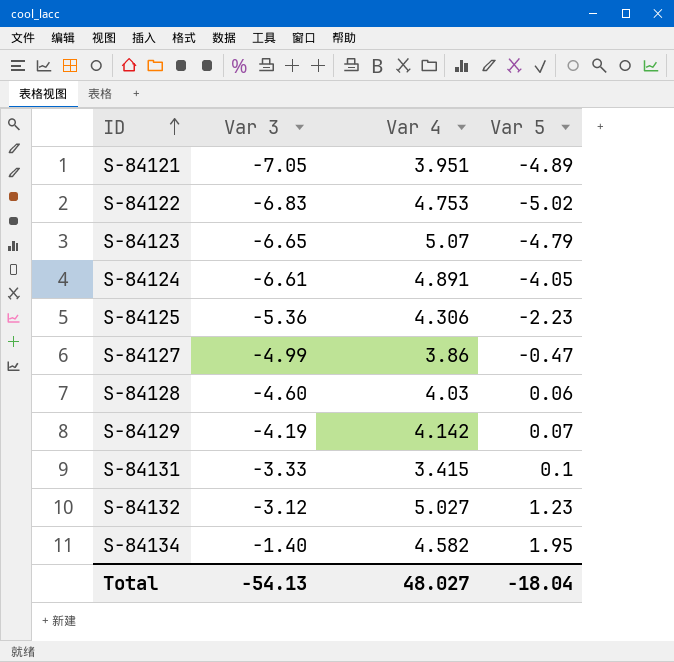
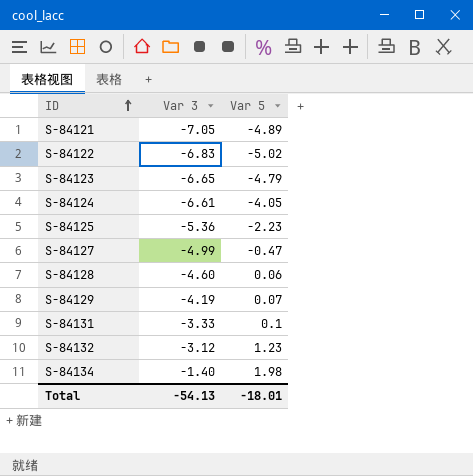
column Var 4 | position: 3 -> none
S-84134 | Var 5: 1.95 -> 1.98
Total | Var 5: -18.04 -> -18.01

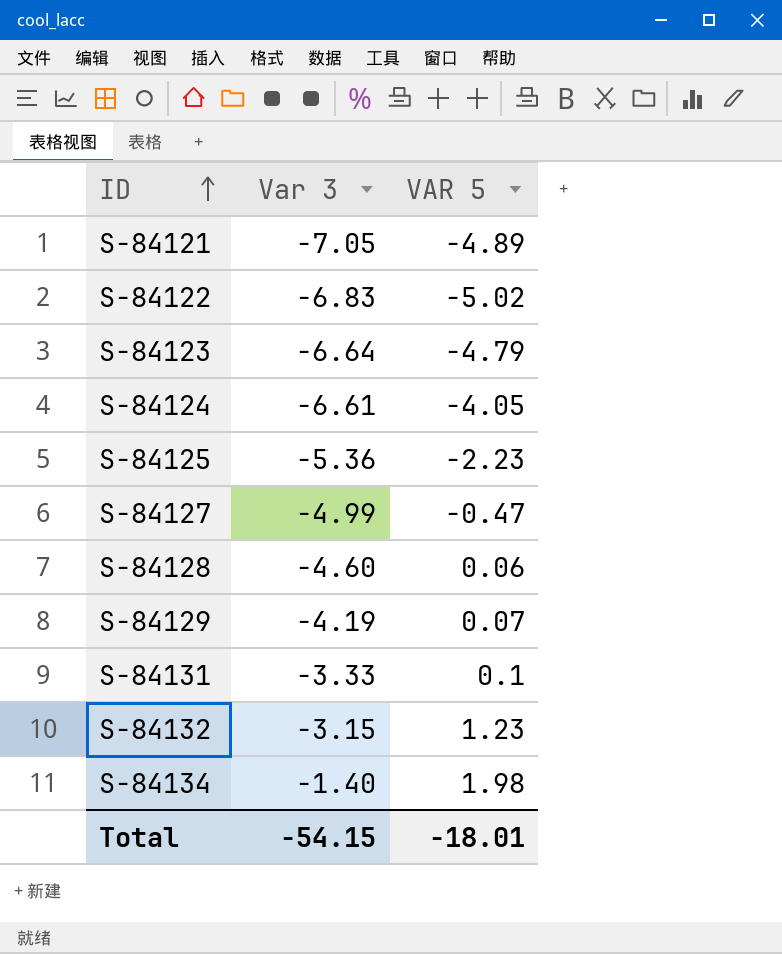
column name: Var 5 -> VAR 5
S-84123 | Var 3: -6.65 -> -6.64
S-84132 | Var 3: -3.12 -> -3.15
Total | Var 3: -54.13 -> -54.15

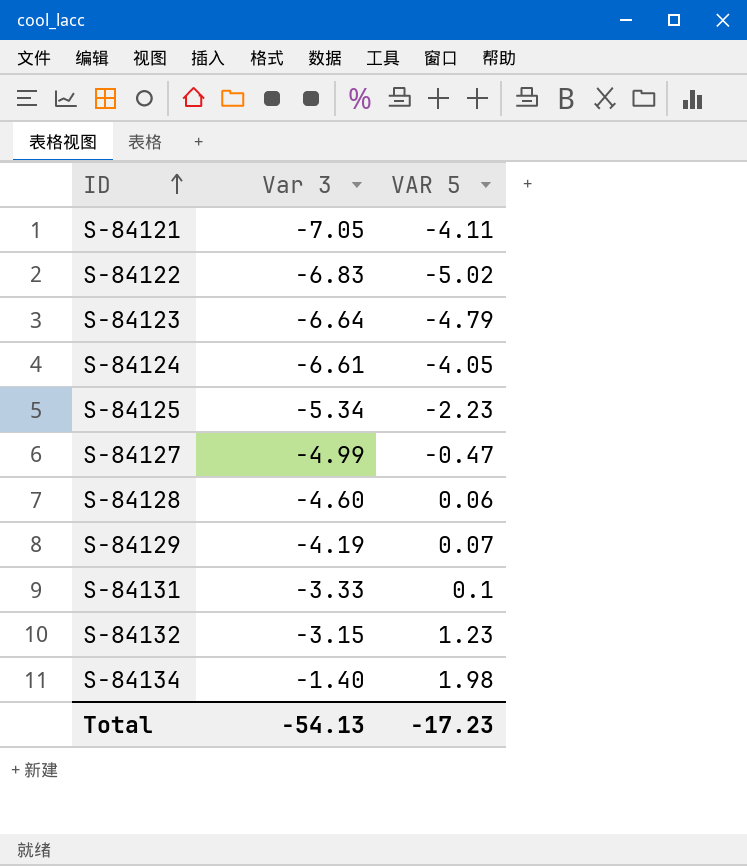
S-84121 | VAR 5: -4.89 -> -4.11
S-84125 | Var 3: -5.36 -> -5.34
Total | Var 3: -54.15 -> -54.13
Total | VAR 5: -18.01 -> -17.23

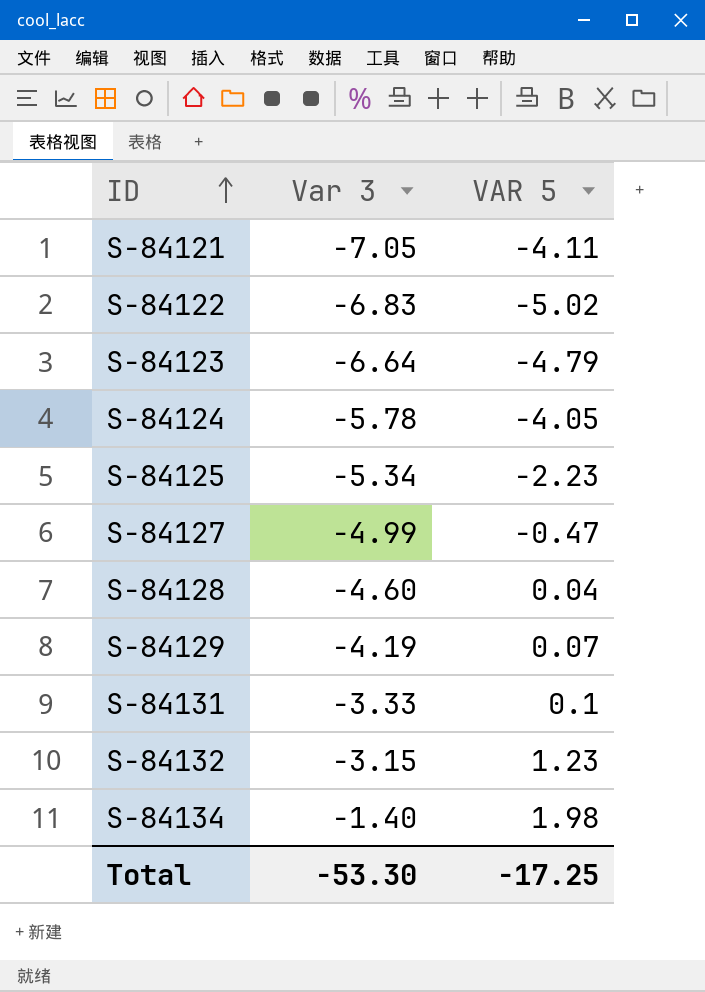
S-84124 | Var 3: -6.61 -> -5.78
S-84128 | VAR 5: 0.06 -> 0.04
Total | Var 3: -54.13 -> -53.30
Total | VAR 5: -17.23 -> -17.25

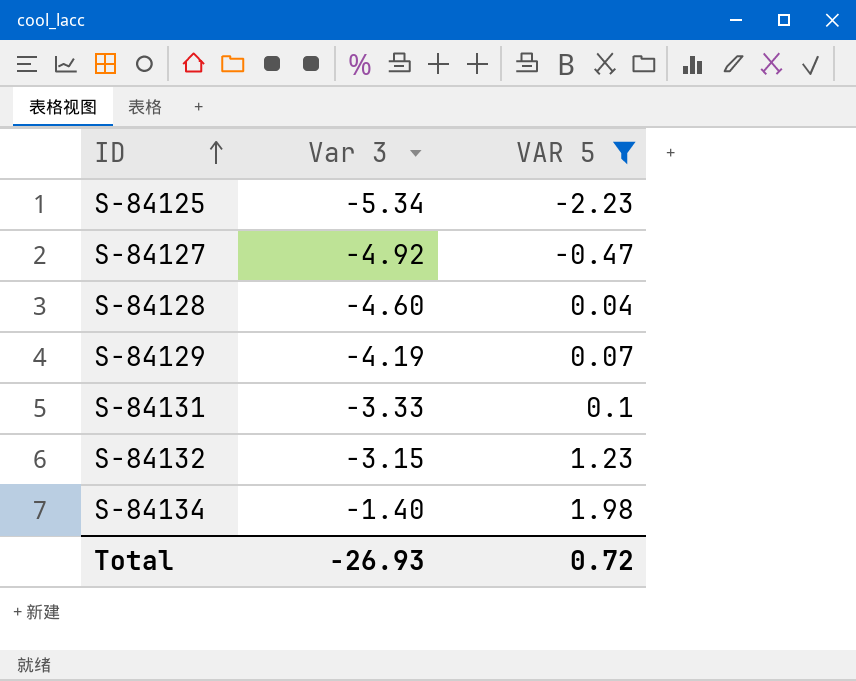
filter: none -> VAR 5 >= -2.23
S-84127 | Var 3: -4.99 -> -4.92
Total | Var 3: -53.30 -> -26.93
Total | VAR 5: -17.25 -> 0.72

